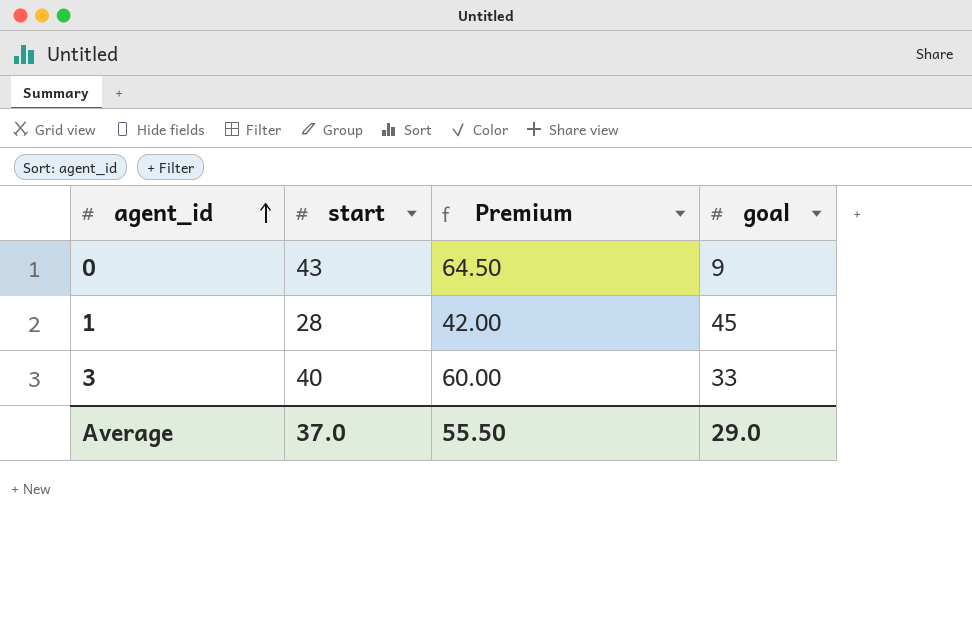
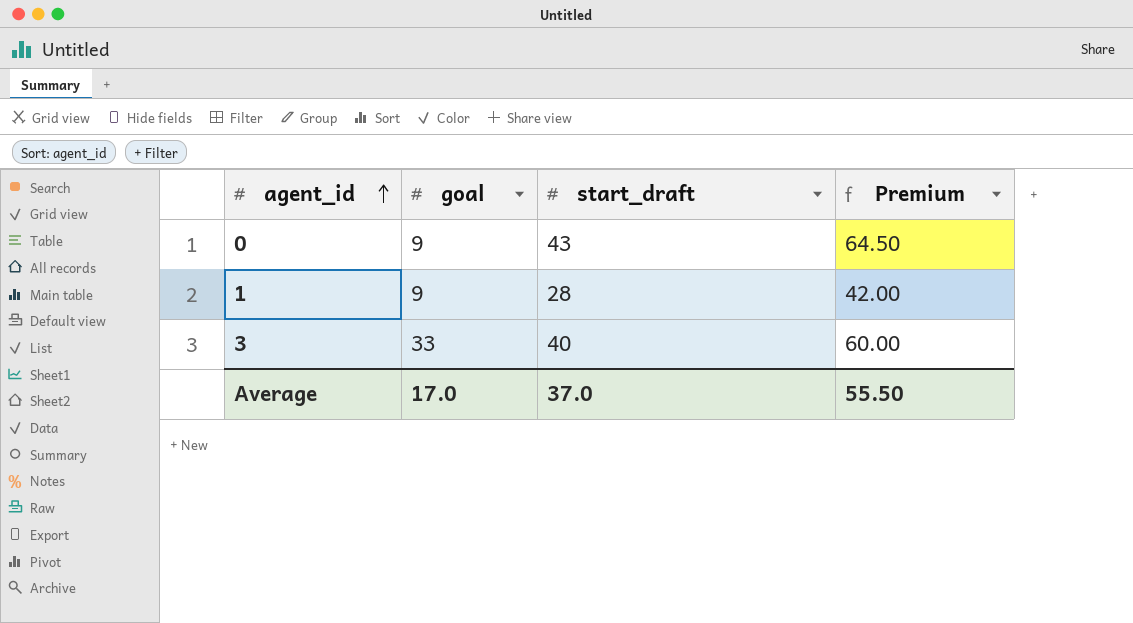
column goal | position: 4 -> 2
column name: start -> start_draft
1 | goal: 45 -> 9
Average | goal: 29.0 -> 17.0

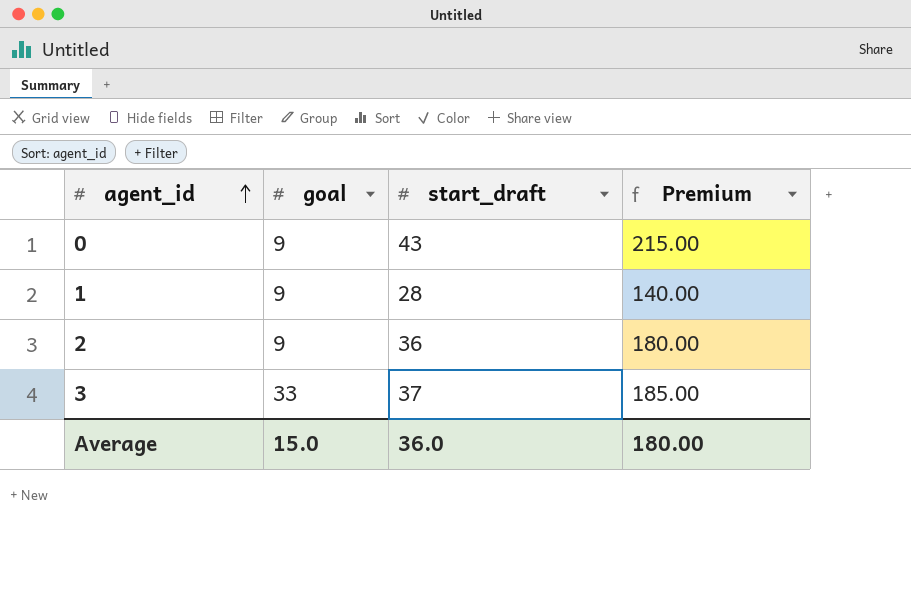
column Premium | formula: [start_draft] * 1.5 -> [start_draft] * 5
row 2: none -> 9 | 36 | 180.00
3 | start_draft: 40 -> 37
Average | goal: 17.0 -> 15.0
Average | start_draft: 37.0 -> 36.0
Average | Premium: 55.50 -> 180.00

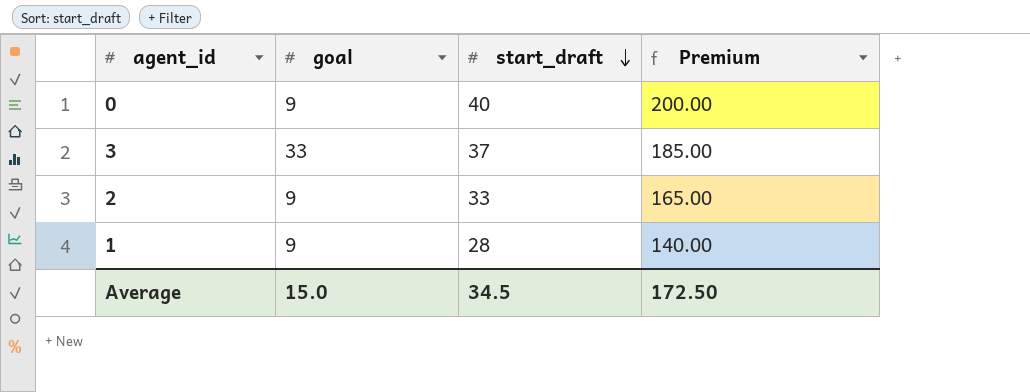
row order: agent_id ascending -> start_draft descending
0 | start_draft: 43 -> 40
0 | Premium: 215.00 -> 200.00
2 | start_draft: 36 -> 33
2 | Premium: 180.00 -> 165.00
Average | start_draft: 36.0 -> 34.5
Average | Premium: 180.00 -> 172.50

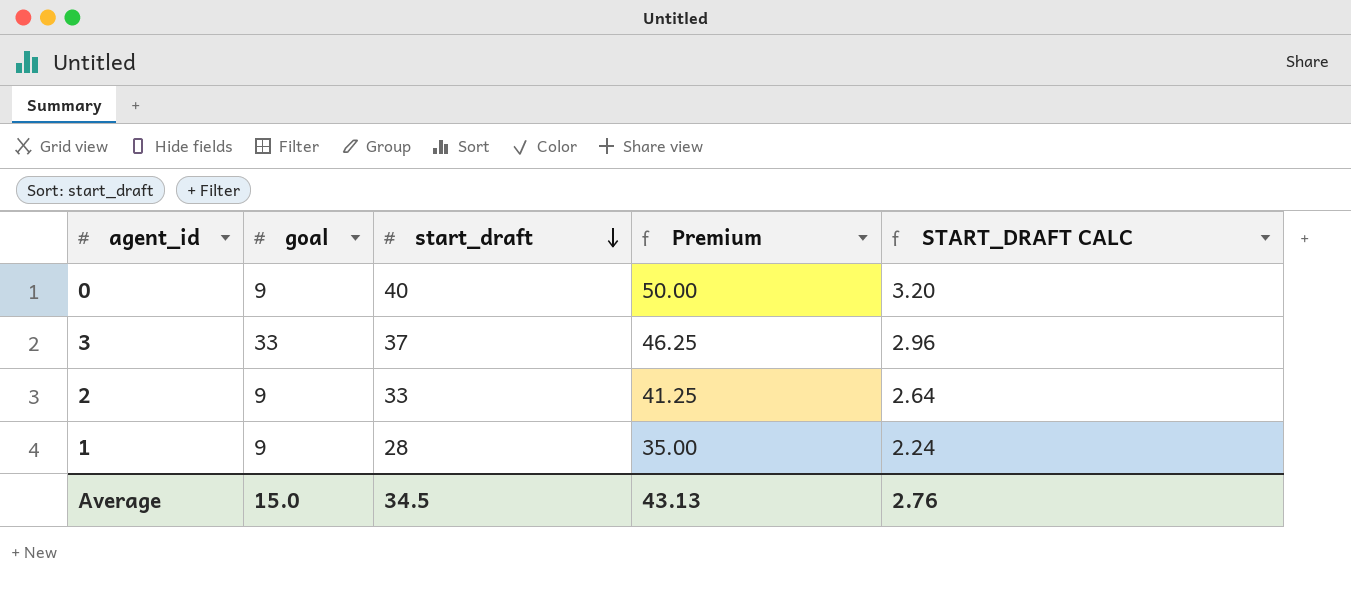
column Premium | formula: [start_draft] * 5 -> [start_draft] * 1.25
column START_DRAFT CALC | formula: none -> [start_draft] * 0.08
Average | Premium: 172.50 -> 43.13

